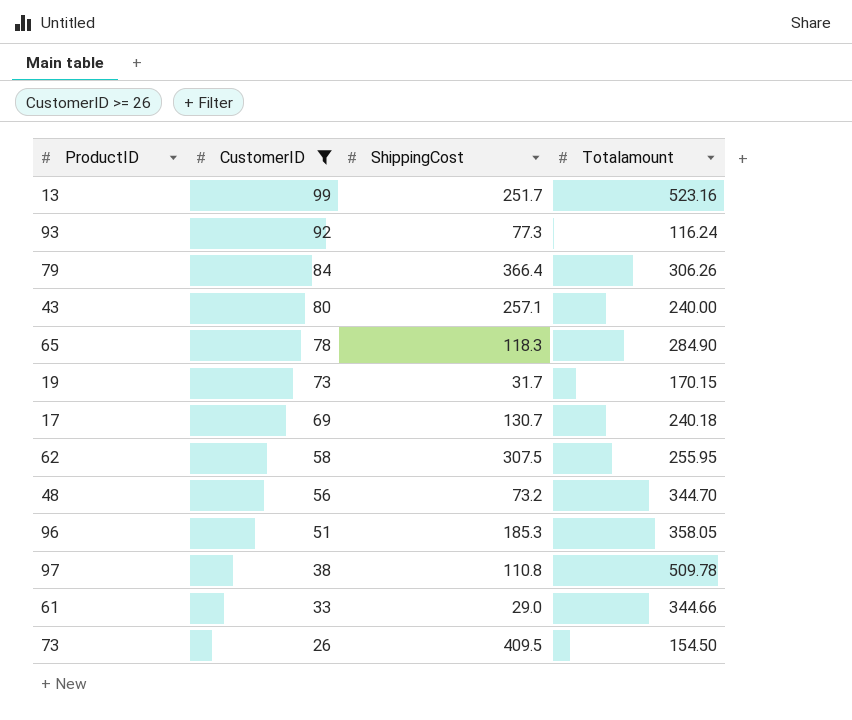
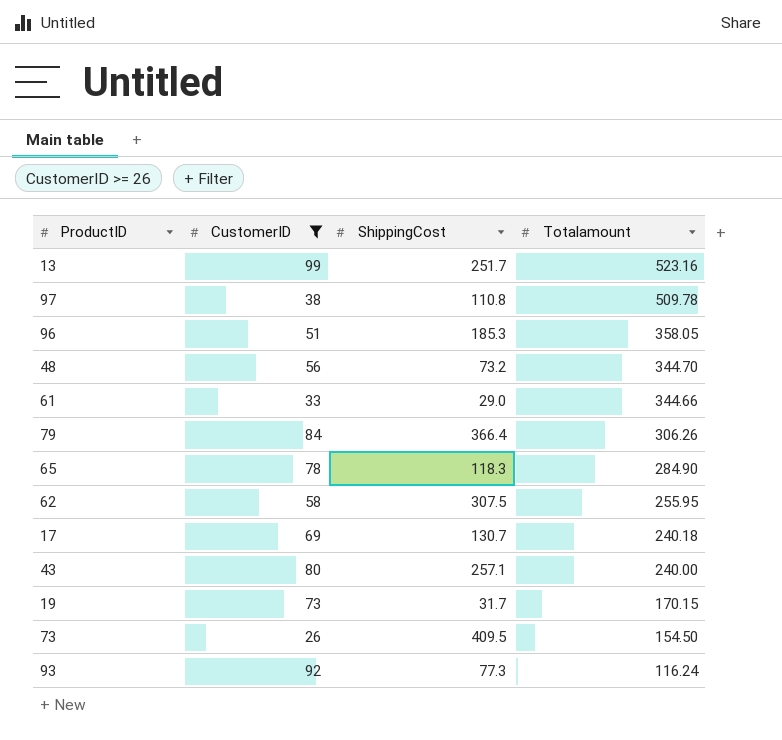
row order: CustomerID descending -> Totalamount descending

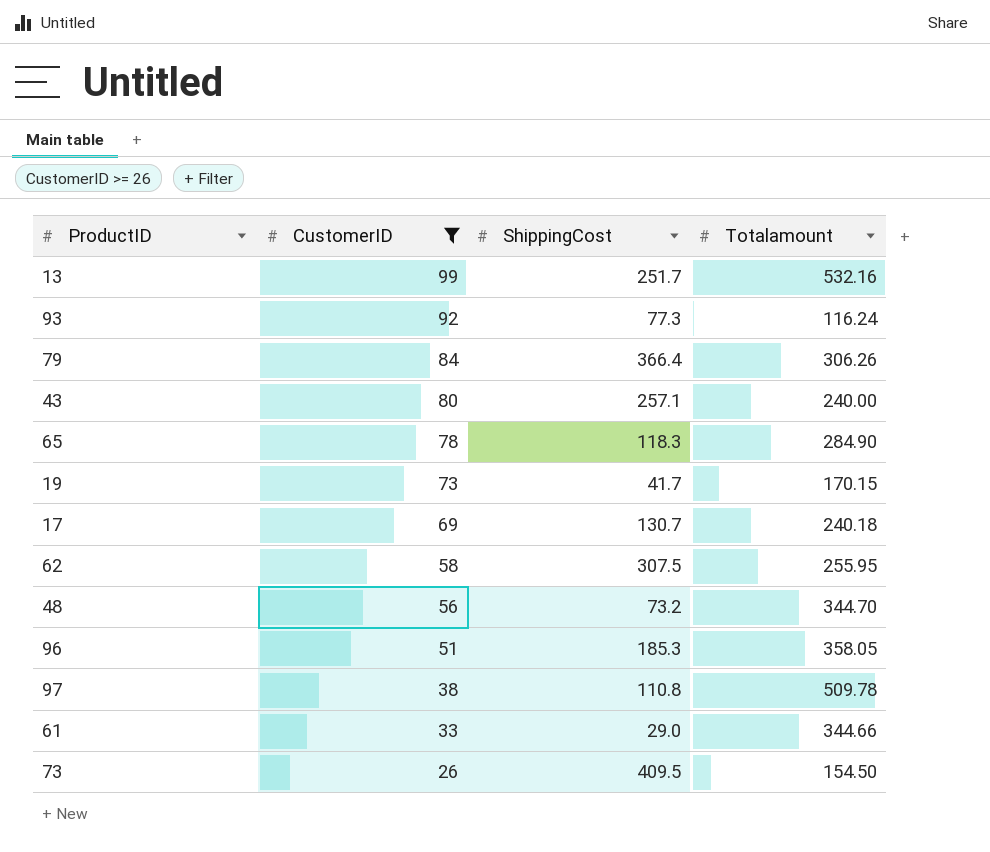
row order: Totalamount descending -> CustomerID descending
13 | Totalamount: 523.16 -> 532.16
19 | ShippingCost: 31.7 -> 41.7

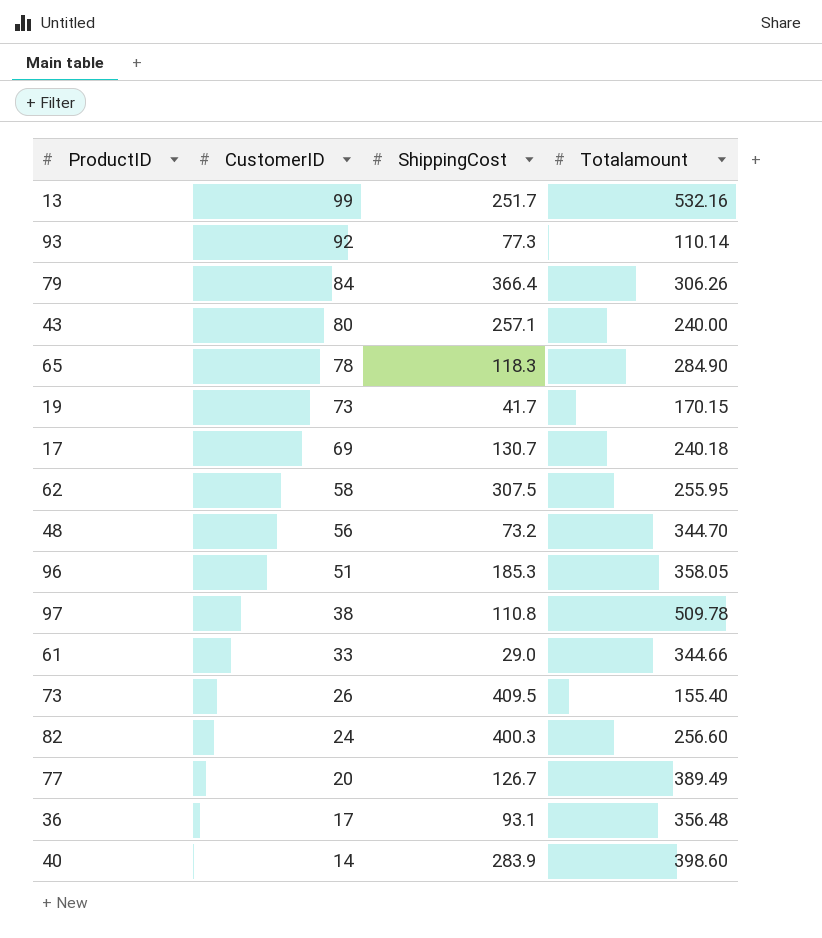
filter: CustomerID >= 26 -> none
93 | Totalamount: 116.24 -> 110.14
73 | Totalamount: 154.50 -> 155.40

